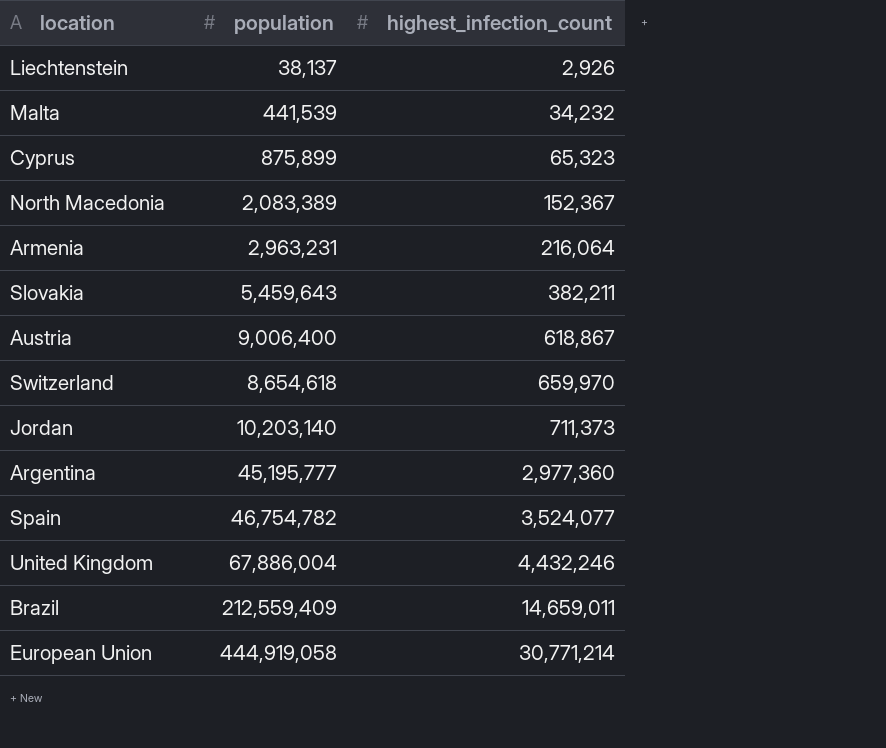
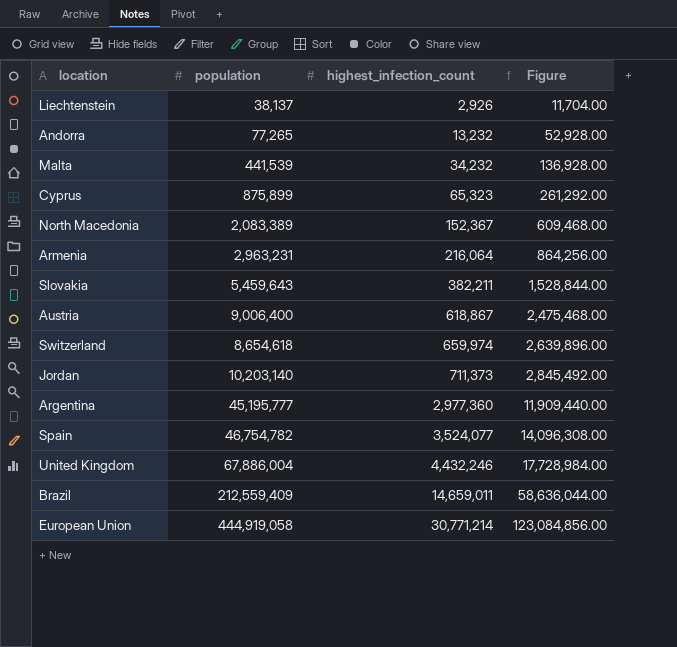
column Figure | formula: none -> [highest_infection_count] * 4
row Andorra: none -> 77,265 | 13,232 | 52,928.00
Switzerland | highest_infection_count: 659,970 -> 659,974

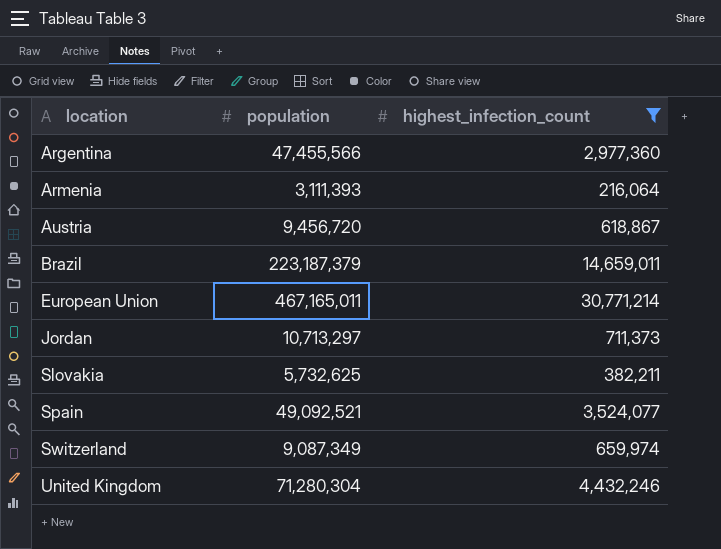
filter: none -> highest_infection_count >= 216,064
row order: highest_infection_count ascending -> location ascending
column Figure | formula: [highest_infection_count] * 4 -> none
Argentina | population: 45,195,777 -> 47,455,566
Armenia | population: 2,963,231 -> 3,111,393
Austria | population: 9,006,400 -> 9,456,720
Brazil | population: 212,559,409 -> 223,187,379
European Union | population: 444,919,058 -> 467,165,011
Jordan | population: 10,203,140 -> 10,713,297
Slovakia | population: 5,459,643 -> 5,732,625
Spain | population: 46,754,782 -> 49,092,521
Switzerland | population: 8,654,618 -> 9,087,349
United Kingdom | population: 67,886,004 -> 71,280,304

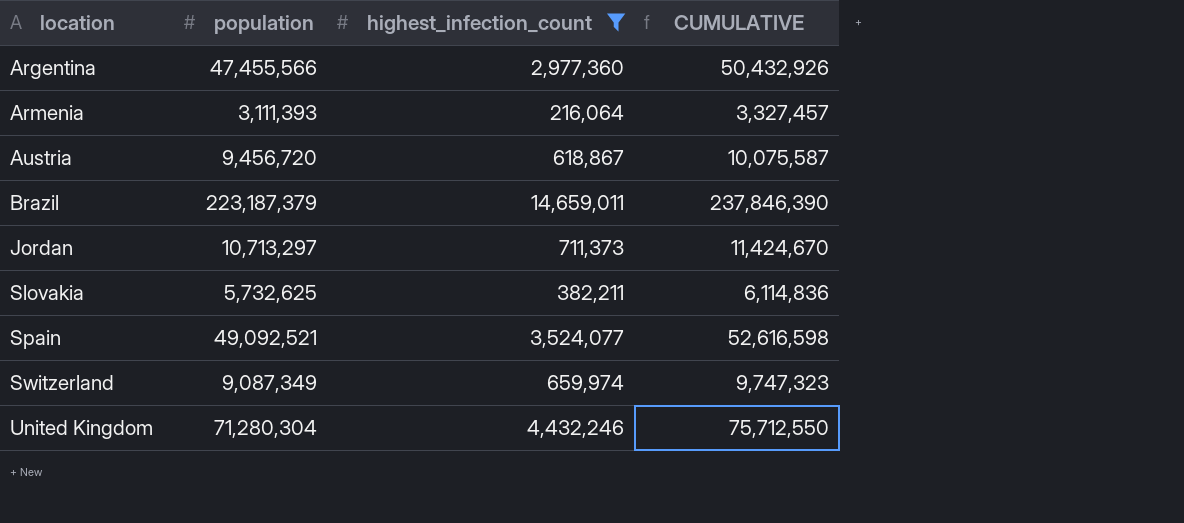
column CUMULATIVE | formula: none -> [population] + [highest_infection_count]
row European Union: 467,165,011 | 30,771,214 -> none

